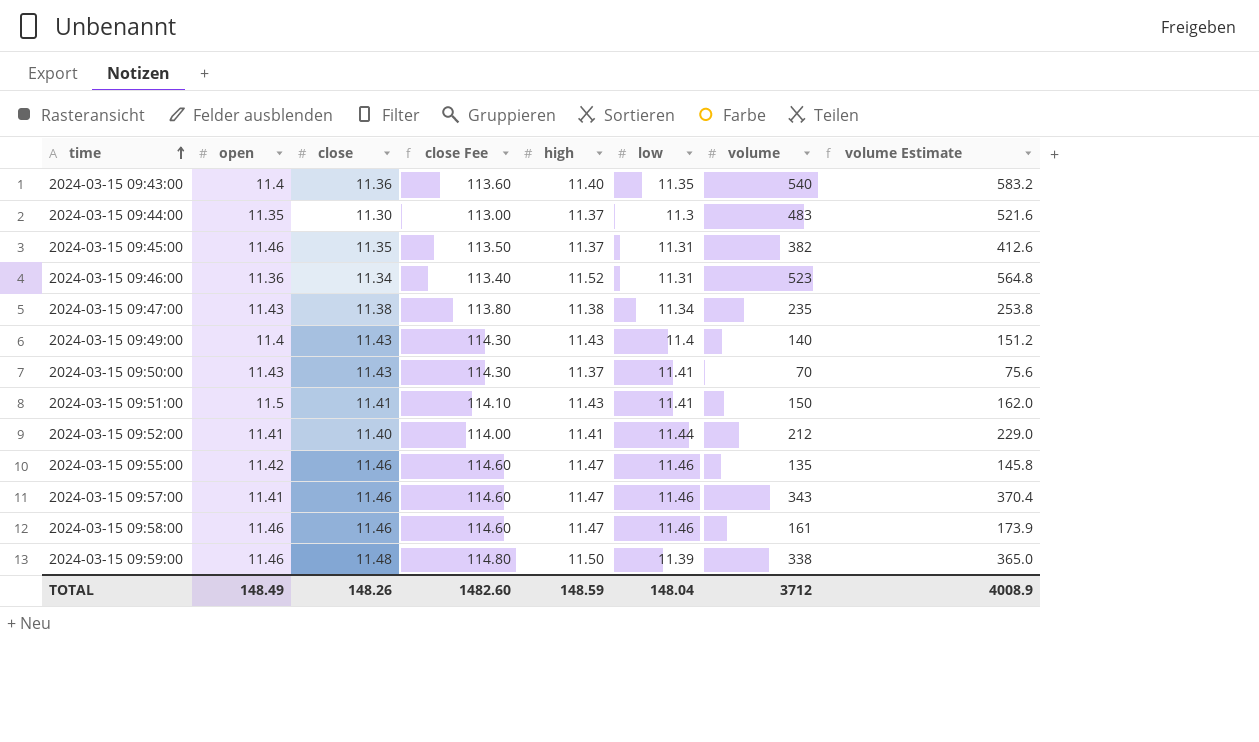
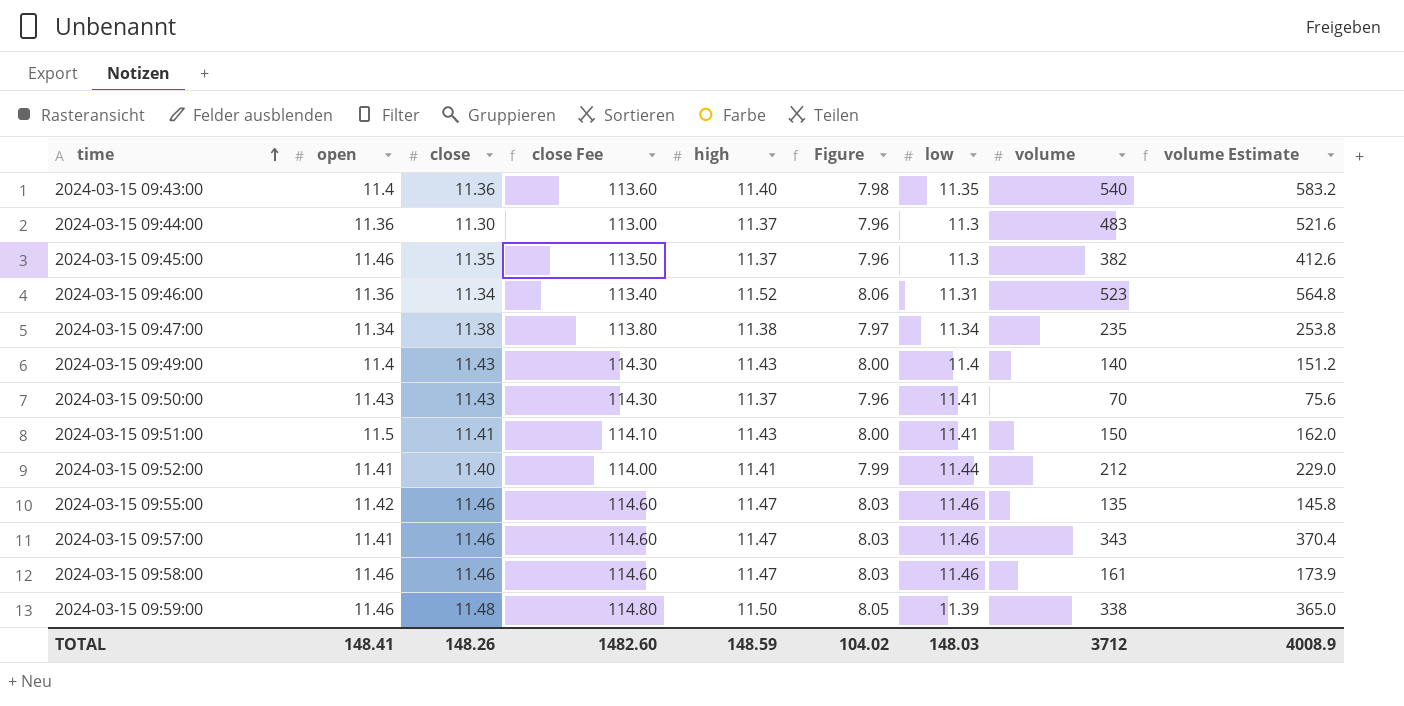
column Figure | formula: none -> [high] * 0.7
2024-03-15 09:44:00 | open: 11.35 -> 11.36
2024-03-15 09:45:00 | low: 11.31 -> 11.3
2024-03-15 09:47:00 | open: 11.43 -> 11.34
TOTAL | open: 148.49 -> 148.41
TOTAL | low: 148.04 -> 148.03

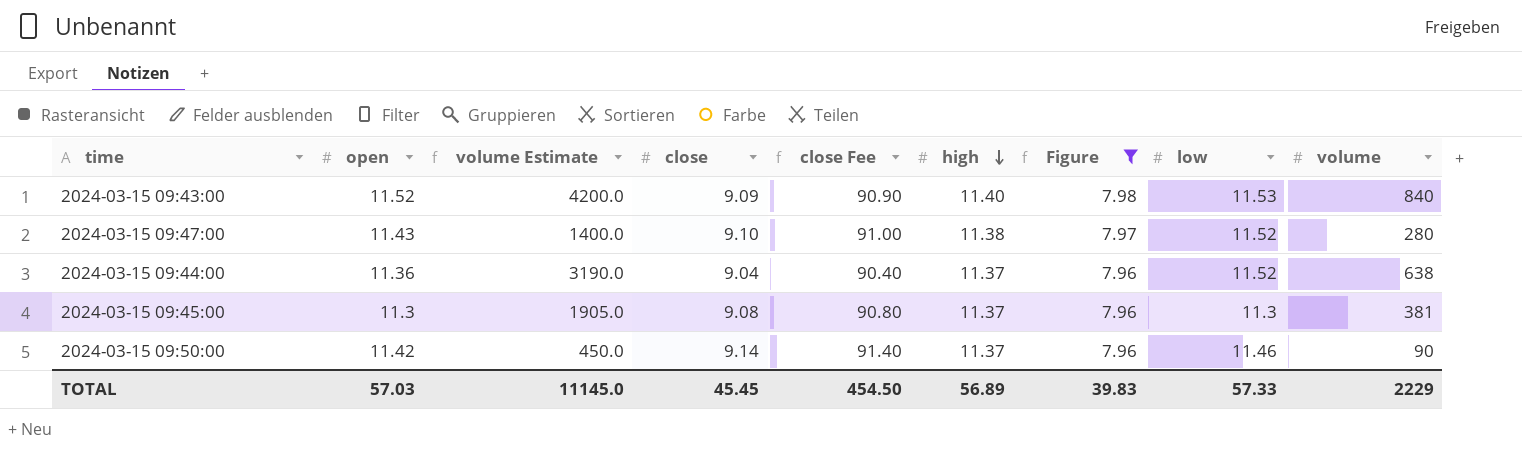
filter: none -> Figure <= 7.98
row order: time ascending -> high descending
column volume Estimate | formula: [volume] * 1.08 -> [volume] * 5
column volume Estimate | position: 9 -> 3
2024-03-15 09:43:00 | open: 11.4 -> 11.52
2024-03-15 09:43:00 | close: 11.36 -> 9.09
2024-03-15 09:43:00 | close Fee: 113.60 -> 90.90
2024-03-15 09:43:00 | low: 11.35 -> 11.53
2024-03-15 09:43:00 | volume: 540 -> 840
2024-03-15 09:47:00 | open: 11.34 -> 11.43
2024-03-15 09:47:00 | close: 11.38 -> 9.10
2024-03-15 09:47:00 | close Fee: 113.80 -> 91.00
2024-03-15 09:47:00 | low: 11.34 -> 11.52
2024-03-15 09:47:00 | volume: 235 -> 280
2024-03-15 09:44:00 | close: 11.30 -> 9.04
2024-03-15 09:44:00 | close Fee: 113.00 -> 90.40
2024-03-15 09:44:00 | low: 11.3 -> 11.52
2024-03-15 09:44:00 | volume: 483 -> 638
2024-03-15 09:45:00 | open: 11.46 -> 11.3
2024-03-15 09:45:00 | close: 11.35 -> 9.08
2024-03-15 09:45:00 | close Fee: 113.50 -> 90.80
2024-03-15 09:45:00 | volume: 382 -> 381
2024-03-15 09:50:00 | open: 11.43 -> 11.42
2024-03-15 09:50:00 | close: 11.43 -> 9.14
2024-03-15 09:50:00 | close Fee: 114.30 -> 91.40
2024-03-15 09:50:00 | low: 11.41 -> 11.46
2024-03-15 09:50:00 | volume: 70 -> 90
TOTAL | open: 148.41 -> 57.03
TOTAL | volume Estimate: 4008.9 -> 11145.0
TOTAL | close: 148.26 -> 45.45
TOTAL | close Fee: 1482.60 -> 454.50
TOTAL | high: 148.59 -> 56.89
TOTAL | Figure: 104.02 -> 39.83
TOTAL | low: 148.03 -> 57.33
TOTAL | volume: 3712 -> 2229

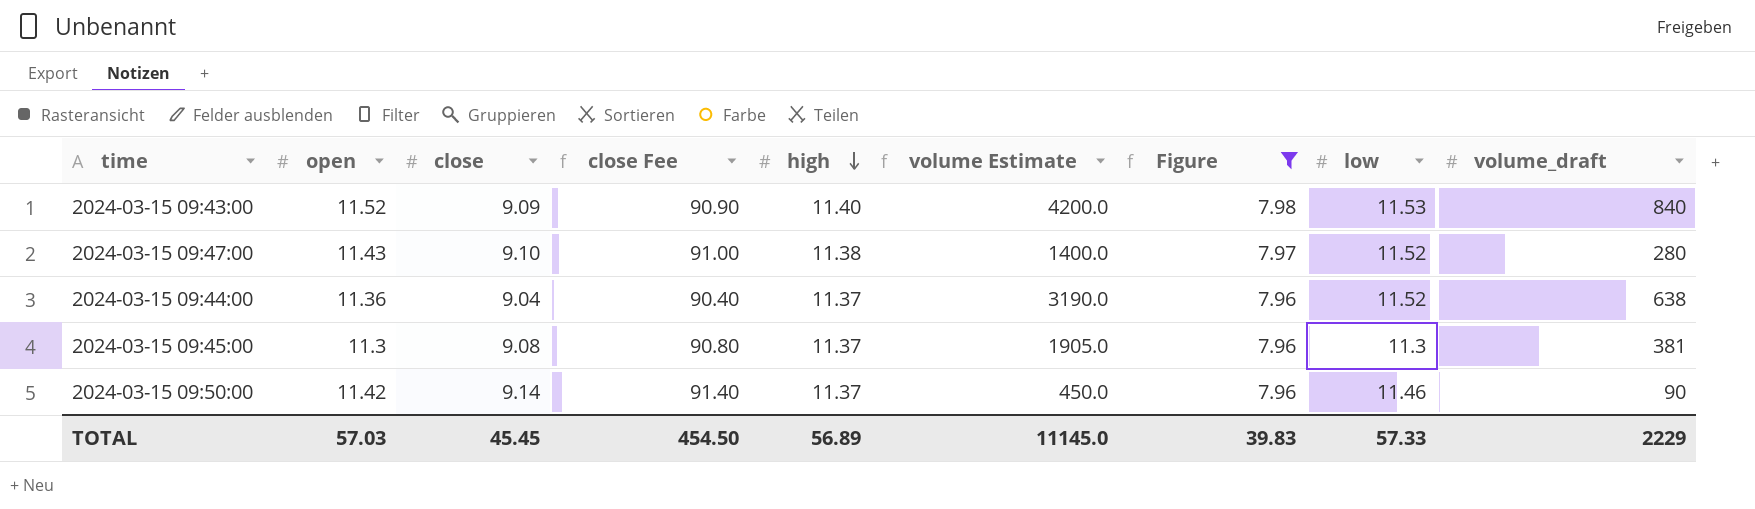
column volume Estimate | position: 3 -> 6
column name: volume -> volume_draft

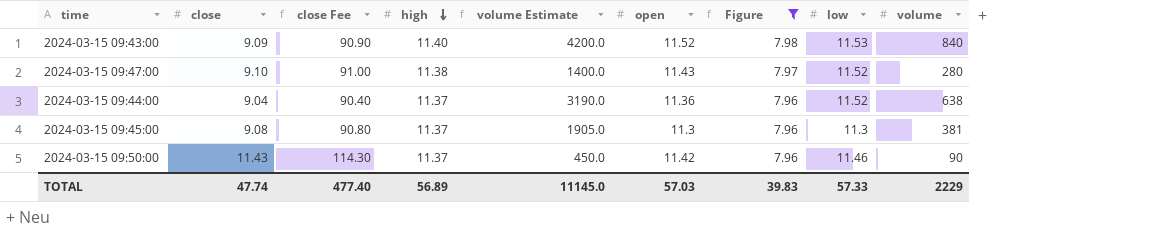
column open | position: 2 -> 6
column name: volume_draft -> volume
2024-03-15 09:50:00 | close: 9.14 -> 11.43
2024-03-15 09:50:00 | close Fee: 91.40 -> 114.30
TOTAL | close: 45.45 -> 47.74
TOTAL | close Fee: 454.50 -> 477.40

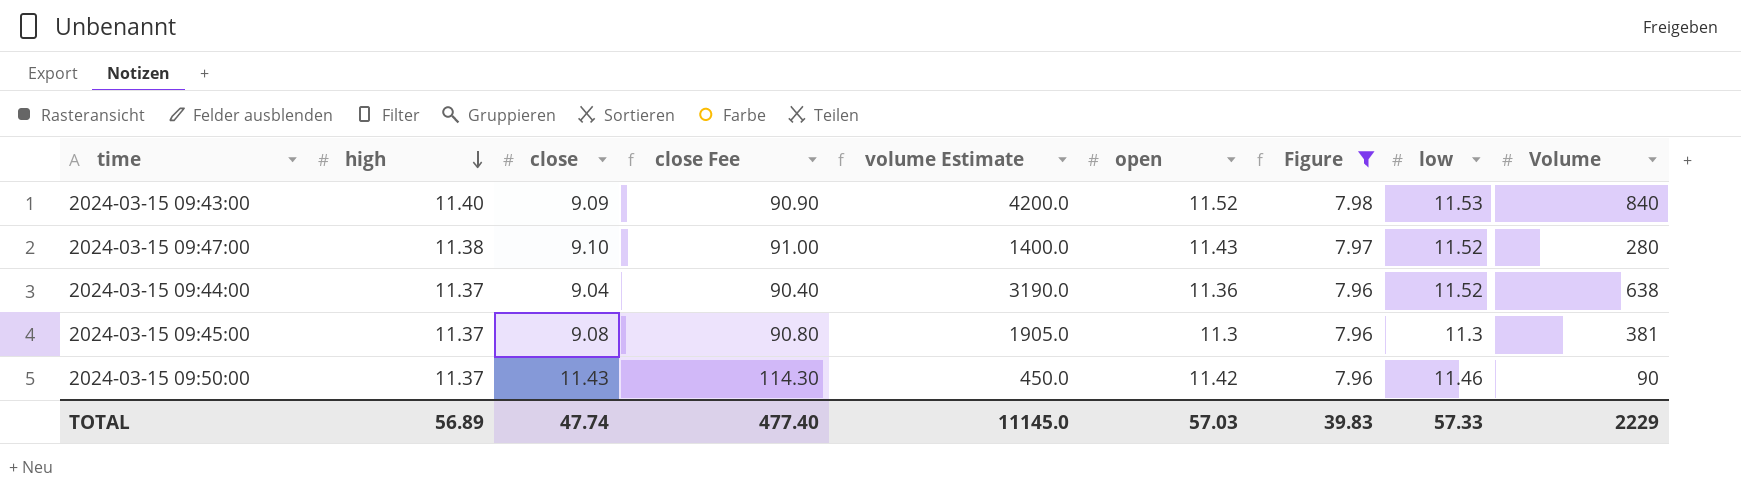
column high | position: 4 -> 2
column name: volume -> Volume

